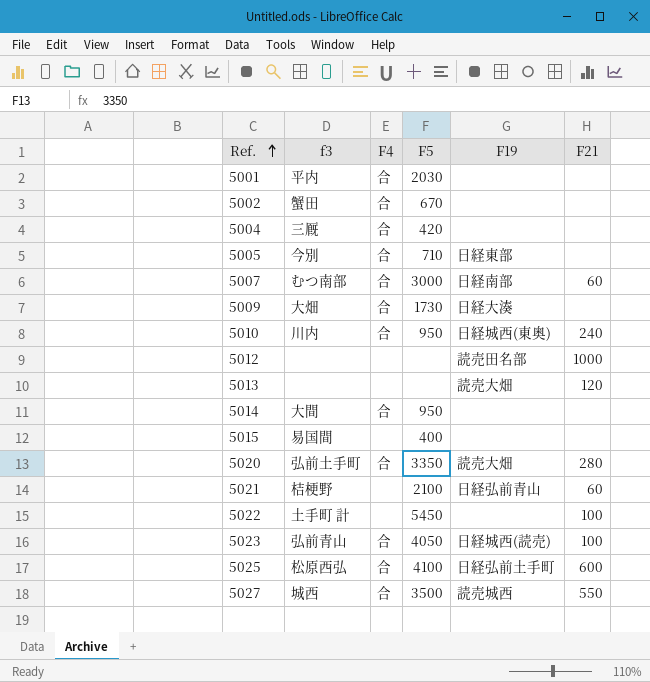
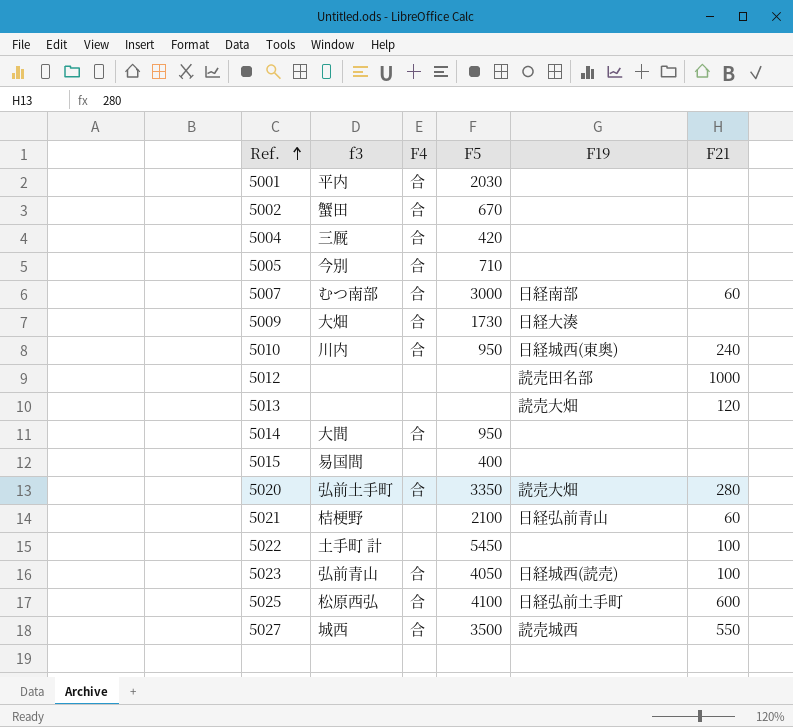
5005 | F19: 日経東部 -> none

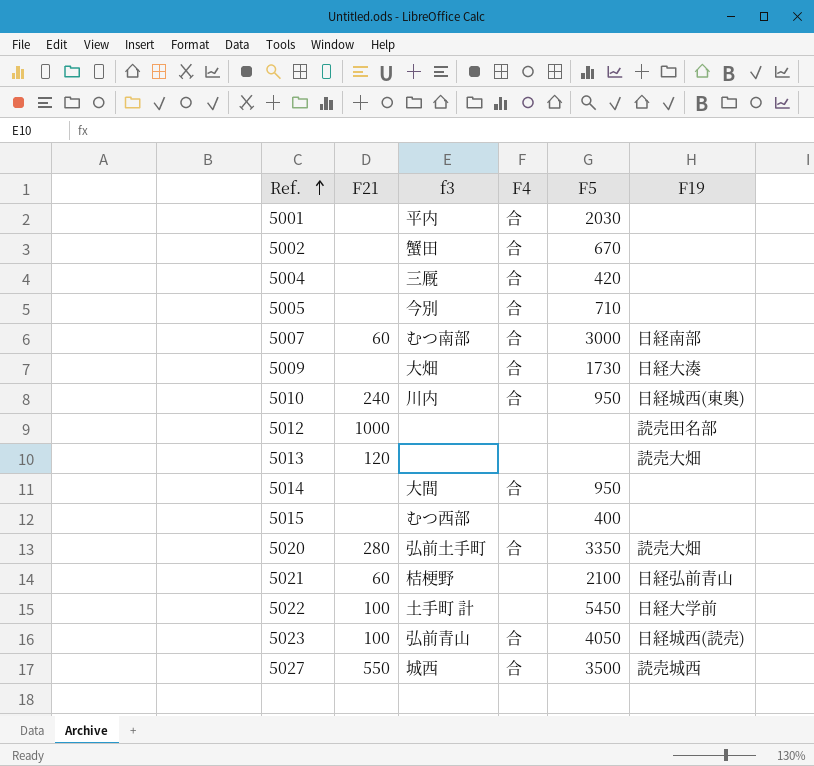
column F21 | position: 6 -> 2
row 5025: 松原西弘 | 合 | 4100 | 日経弘前土手町 | 600 -> none
5015 | f3: 易国間 -> むつ西部
5022 | F19: none -> 日経大学前

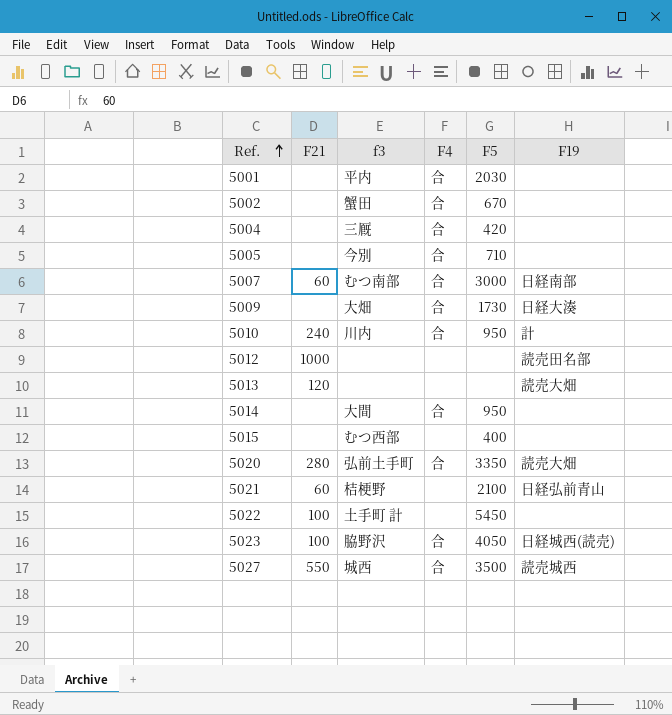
5010 | F19: 日経城西(東奥) -> 計
5022 | F19: 日経大学前 -> none
5023 | f3: 弘前青山 -> 脇野沢

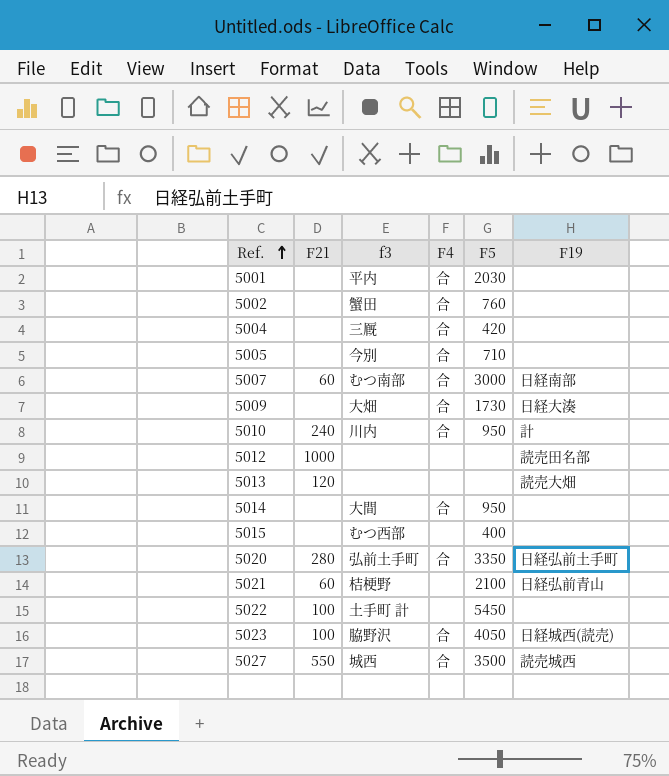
5002 | F5: 670 -> 760
5020 | F19: 読売大畑 -> 日経弘前土手町

